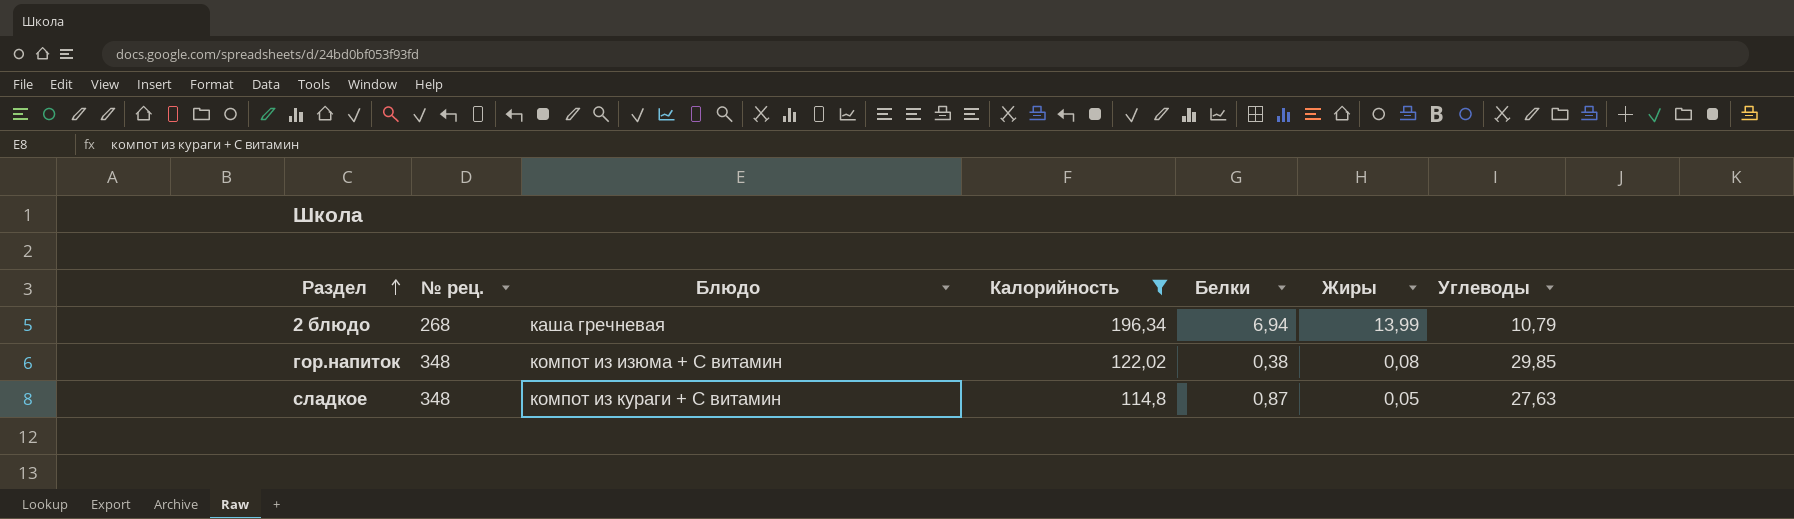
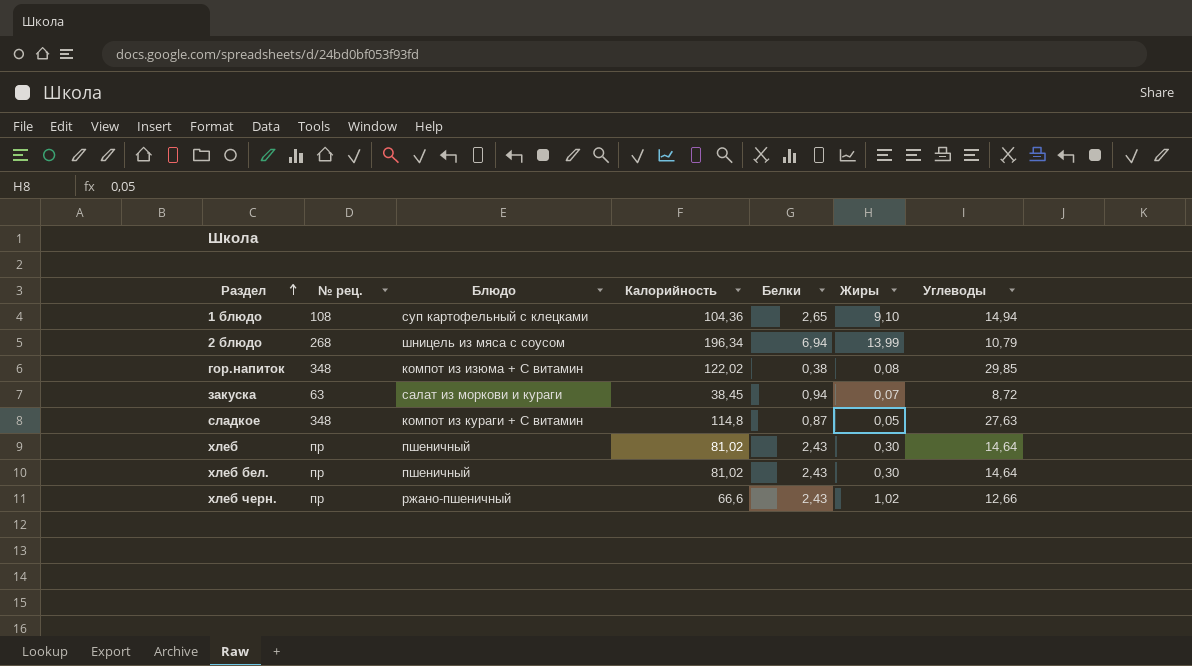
filter: Калорийность >= 114,8 -> none
2 блюдо | Блюдо: каша гречневая -> шницель из мяса с соусом

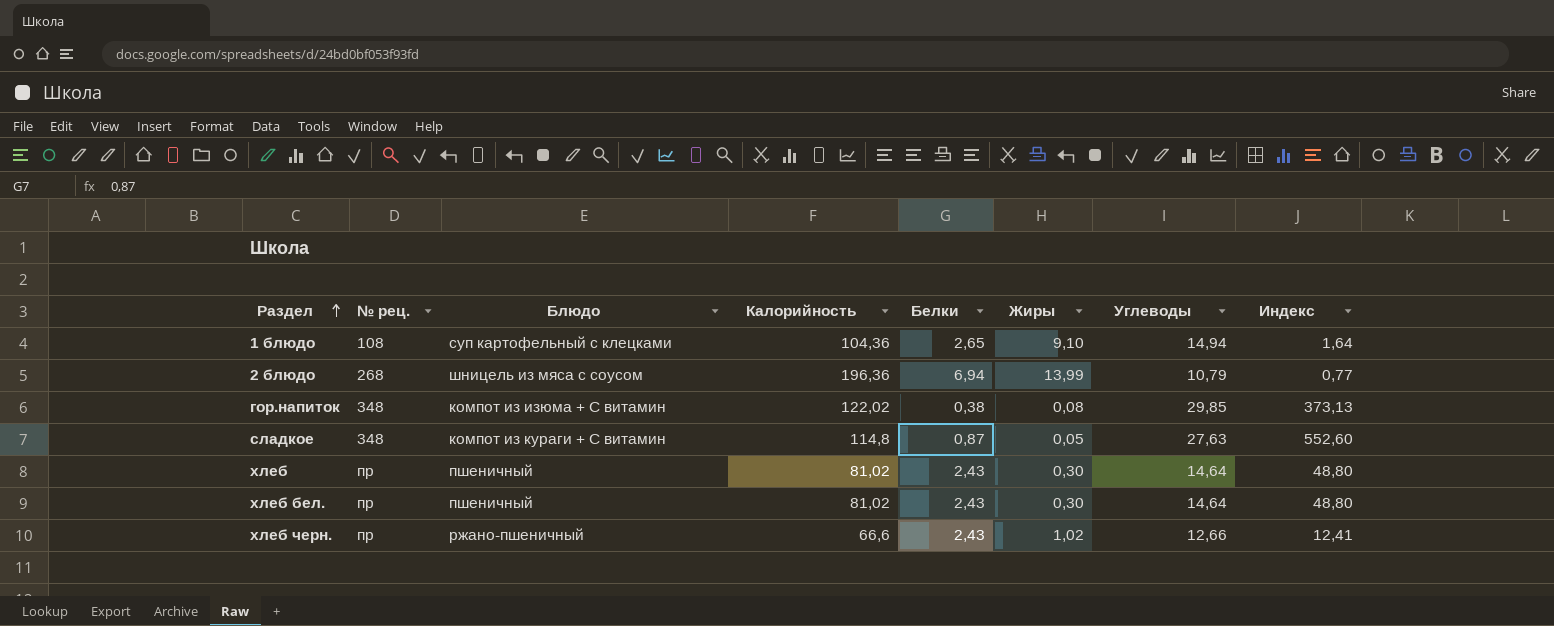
column Индекс | formula: none -> [Углеводы] / [Жиры]
row закуска: 63 | салат из моркови и кураги | 38,45 | 0,94 | 0,07 | 8,72 -> none
2 блюдо | Калорийность: 196,34 -> 196,36

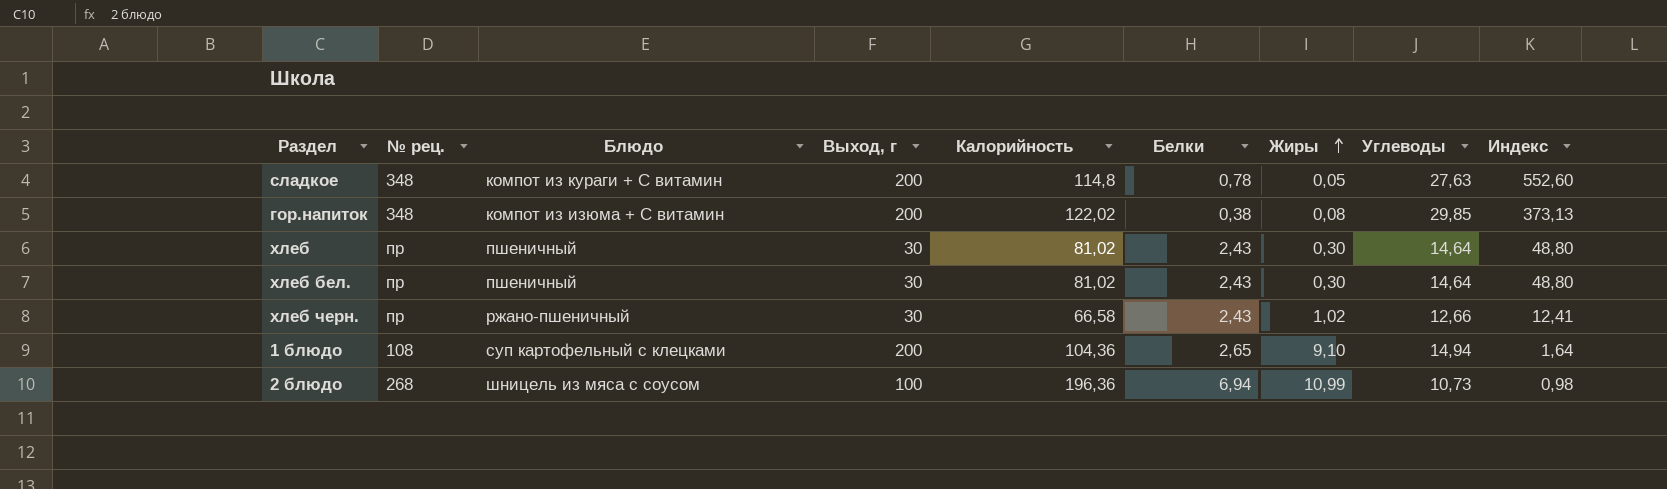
row order: Раздел ascending -> Жиры ascending
column Выход, г | position: none -> 4
сладкое | Белки: 0,87 -> 0,78
хлеб черн. | Калорийность: 66,6 -> 66,58
2 блюдо | Жиры: 13,99 -> 10,99
2 блюдо | Углеводы: 10,79 -> 10,73
2 блюдо | Индекс: 0,77 -> 0,98

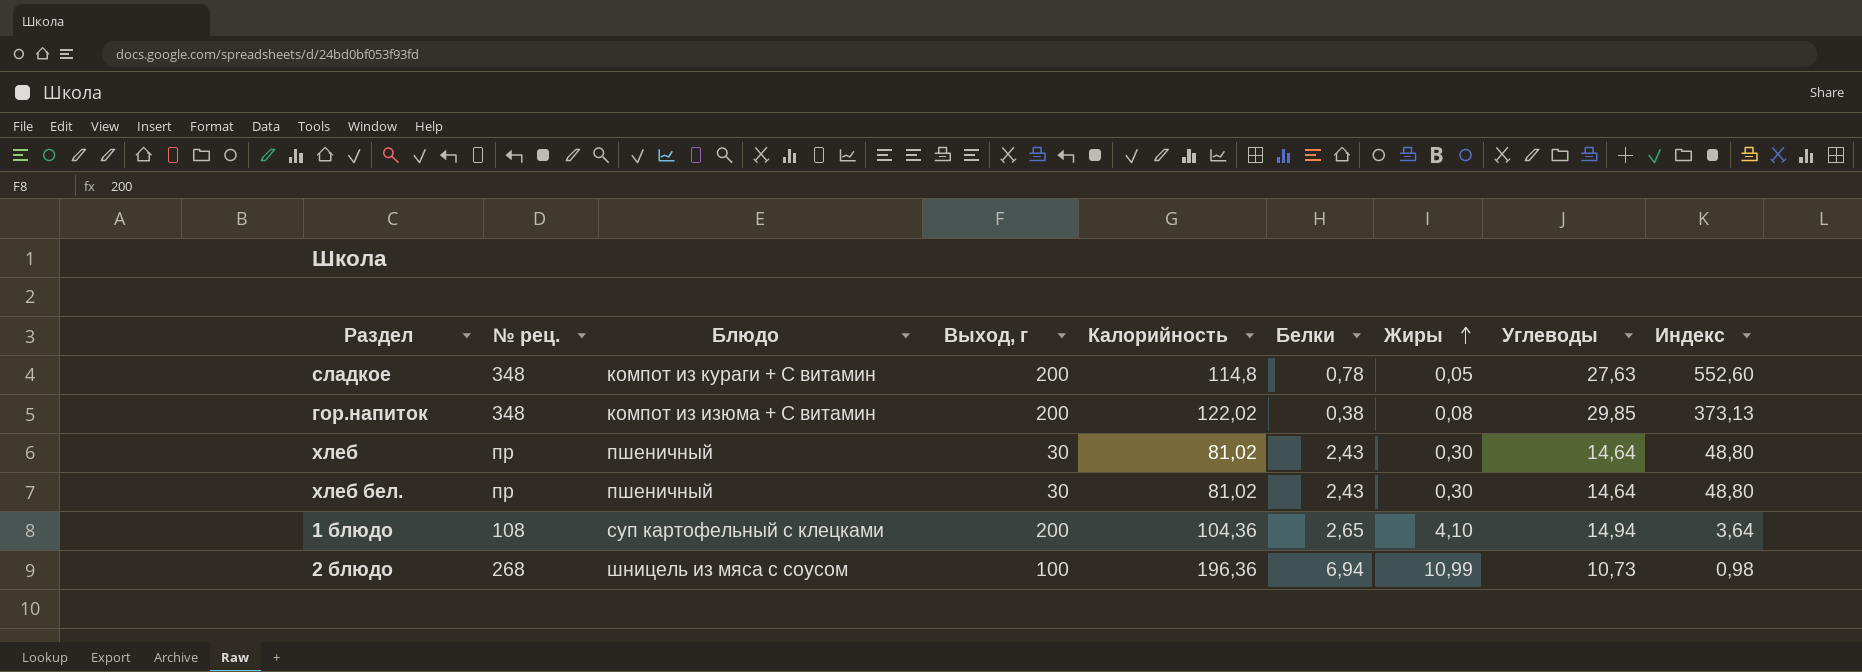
row хлеб черн.: пр | ржано-пшеничный | 30 | 66,58 | 2,43 | 1,02 | 12,66 | 12,41 -> none
1 блюдо | Жиры: 9,10 -> 4,10
1 блюдо | Индекс: 1,64 -> 3,64

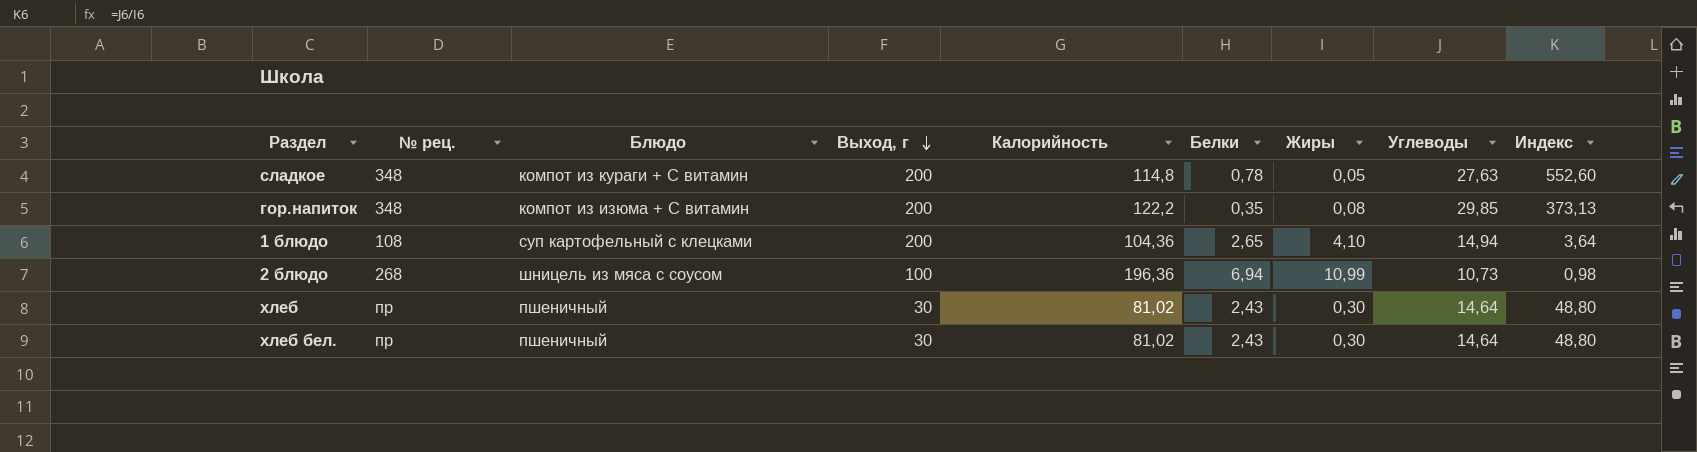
row order: Жиры ascending -> Выход, г descending
гор.напиток | Калорийность: 122,02 -> 122,2
гор.напиток | Белки: 0,38 -> 0,35

